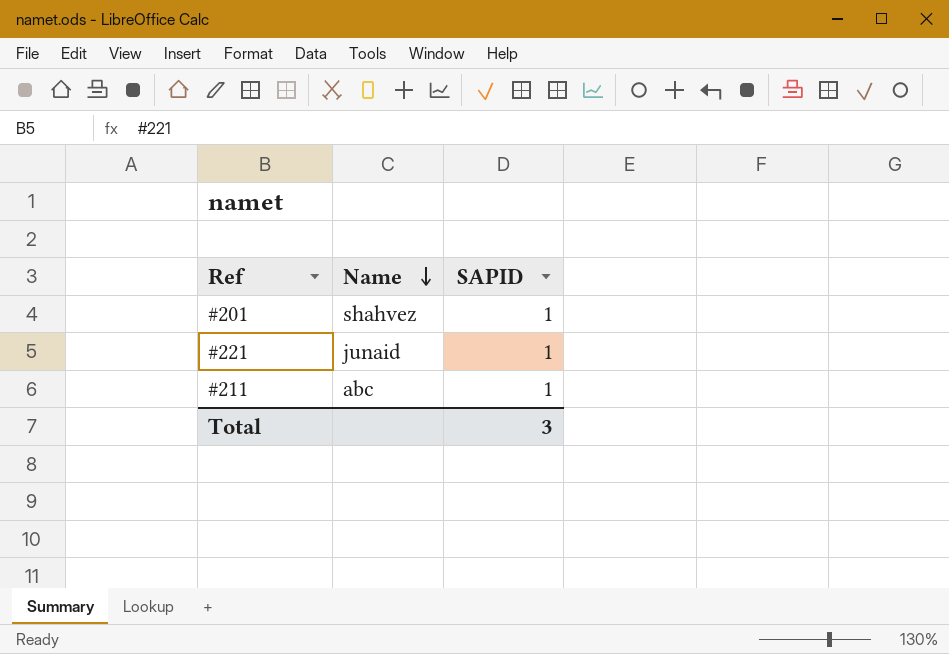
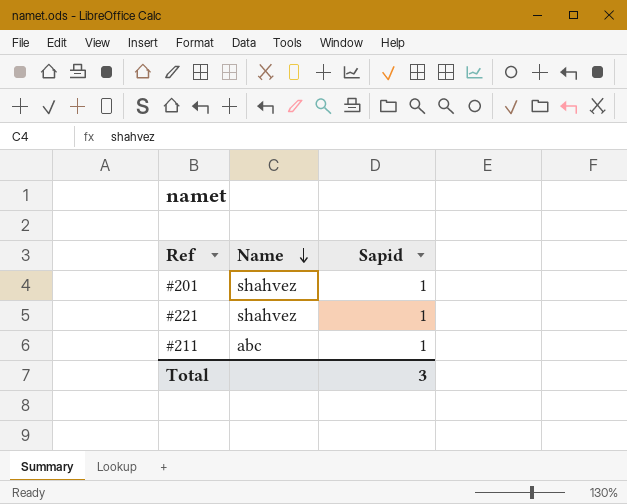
column name: SAPID -> Sapid
#221 | Name: junaid -> shahvez

